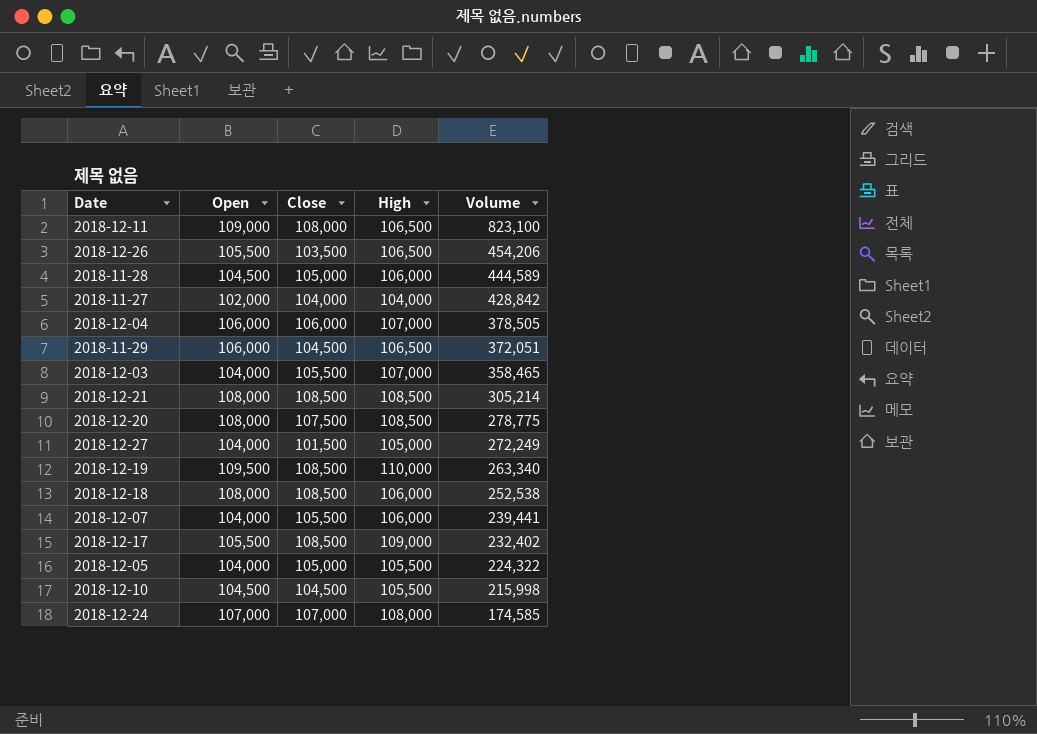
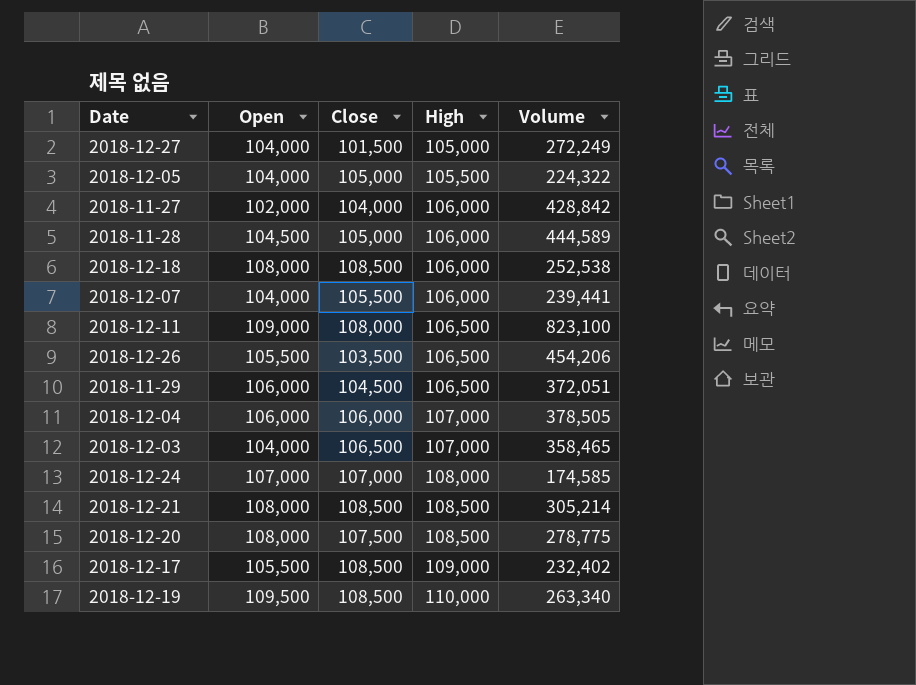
row order: Volume descending -> High ascending
row 2018-12-10: 104,500 | 104,500 | 105,500 | 215,998 -> none
2018-11-27 | High: 104,000 -> 106,000
2018-12-03 | Close: 105,500 -> 106,500

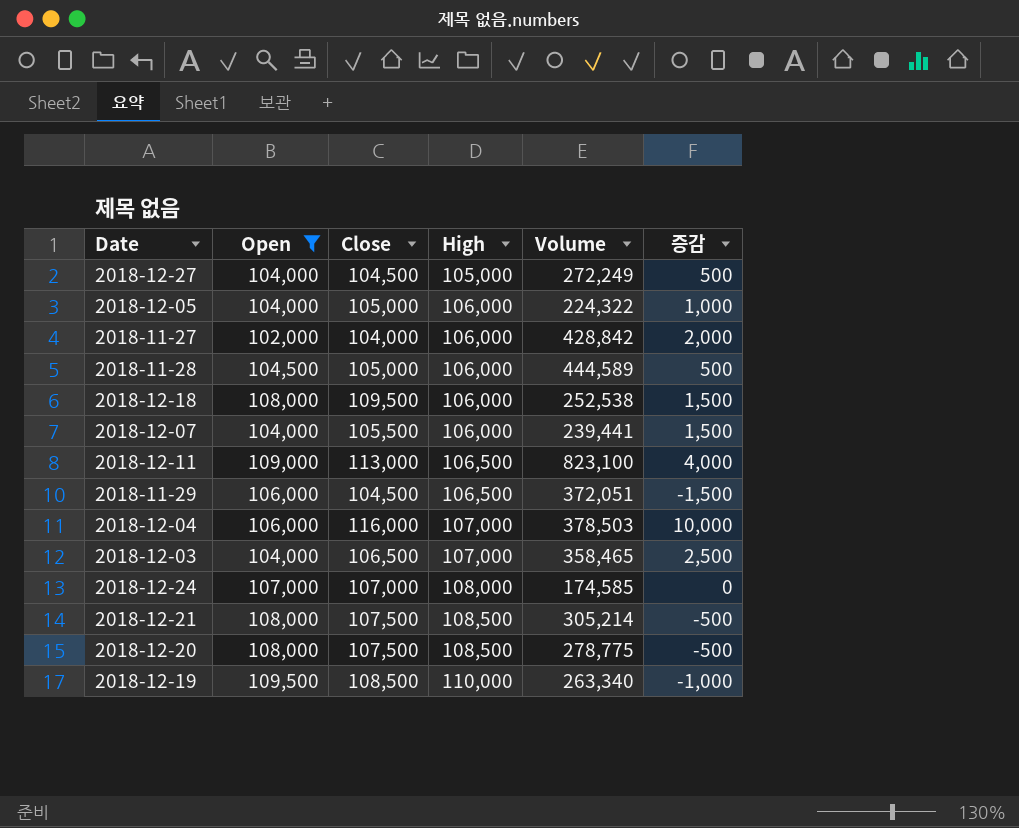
filter: none -> Open != 105,500
column 증감 | formula: none -> [Close] - [Open]
2018-12-27 | Close: 101,500 -> 104,500
2018-12-05 | High: 105,500 -> 106,000
2018-12-18 | Close: 108,500 -> 109,500
2018-12-11 | Close: 108,000 -> 113,000
2018-12-04 | Close: 106,000 -> 116,000
2018-12-04 | Volume: 378,505 -> 378,503
2018-12-21 | Close: 108,500 -> 107,500

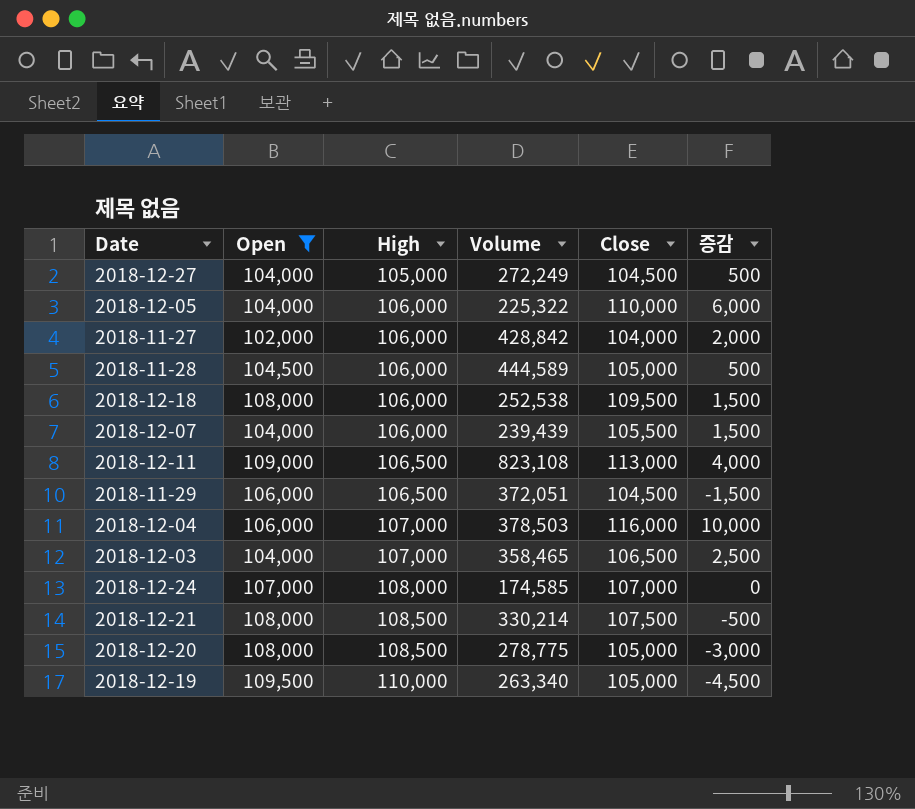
column Close | position: 3 -> 5
2018-12-05 | Volume: 224,322 -> 225,322
2018-12-05 | Close: 105,000 -> 110,000
2018-12-05 | 증감: 1,000 -> 6,000
2018-12-07 | Volume: 239,441 -> 239,439
2018-12-11 | Volume: 823,100 -> 823,108
2018-12-21 | Volume: 305,214 -> 330,214
2018-12-20 | Close: 107,500 -> 105,000
2018-12-20 | 증감: -500 -> -3,000
2018-12-19 | Close: 108,500 -> 105,000
2018-12-19 | 증감: -1,000 -> -4,500

